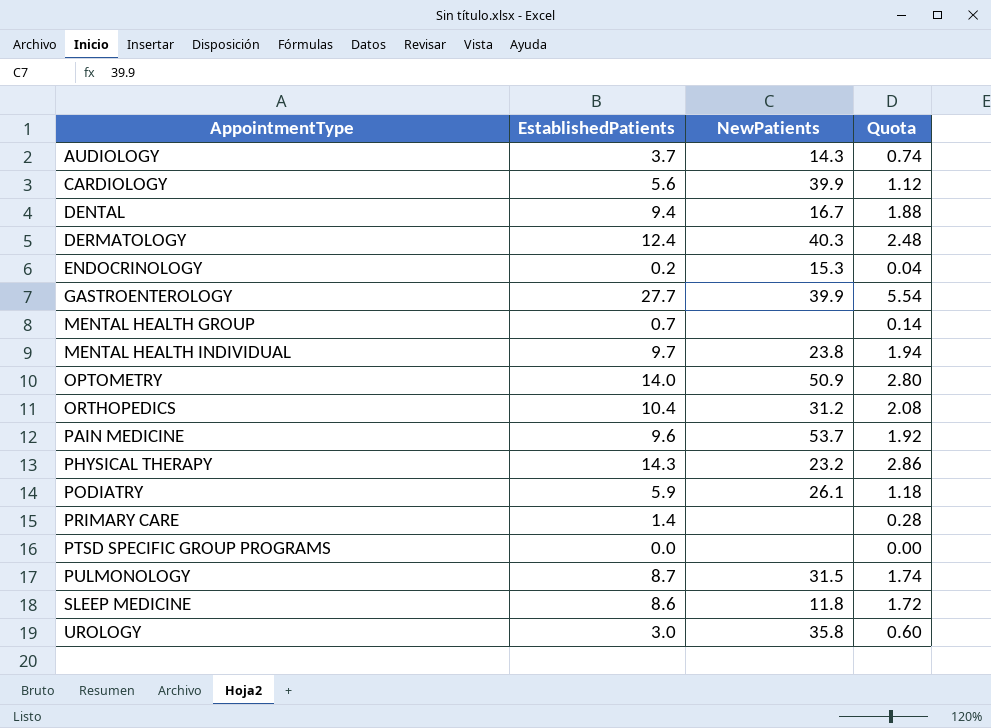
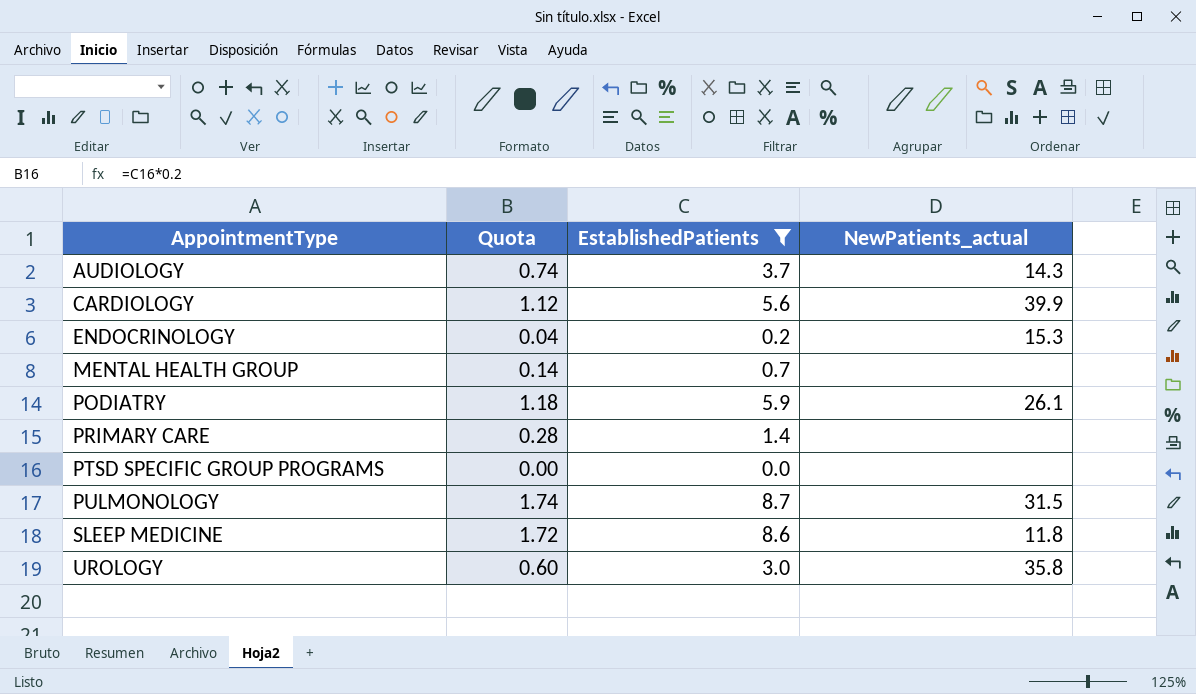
filter: none -> EstablishedPatients <= 8.7
column Quota | position: 4 -> 2
column name: NewPatients -> NewPatients_actual

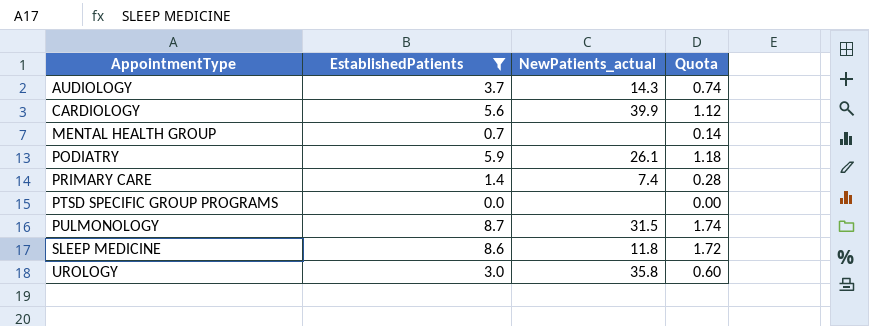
column Quota | position: 2 -> 4
row ENDOCRINOLOGY: 0.04 | 0.2 | 15.3 -> none
PRIMARY CARE | NewPatients_actual: none -> 7.4

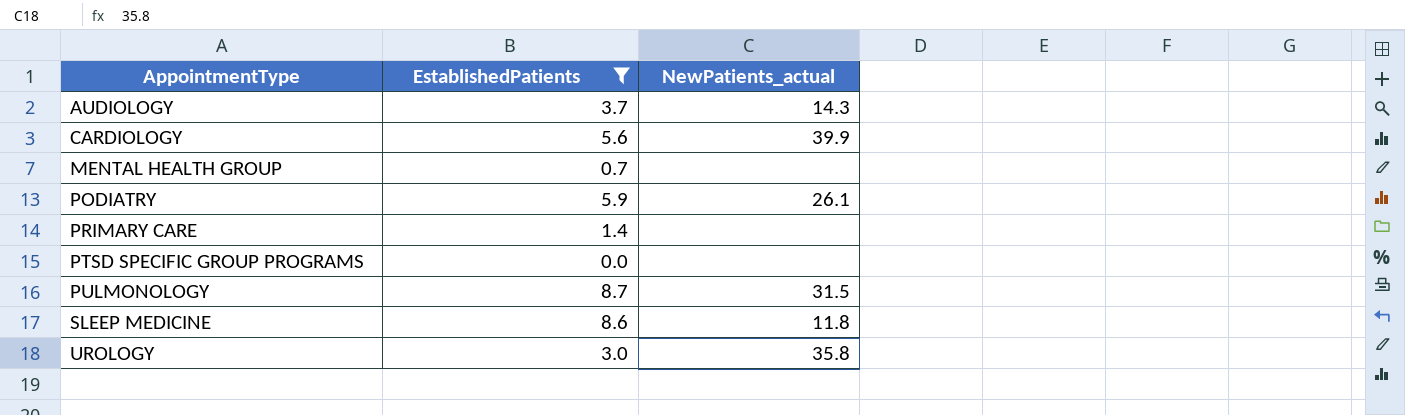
column Quota | formula: [EstablishedPatients] * 0.2 -> none
PRIMARY CARE | NewPatients_actual: 7.4 -> none

